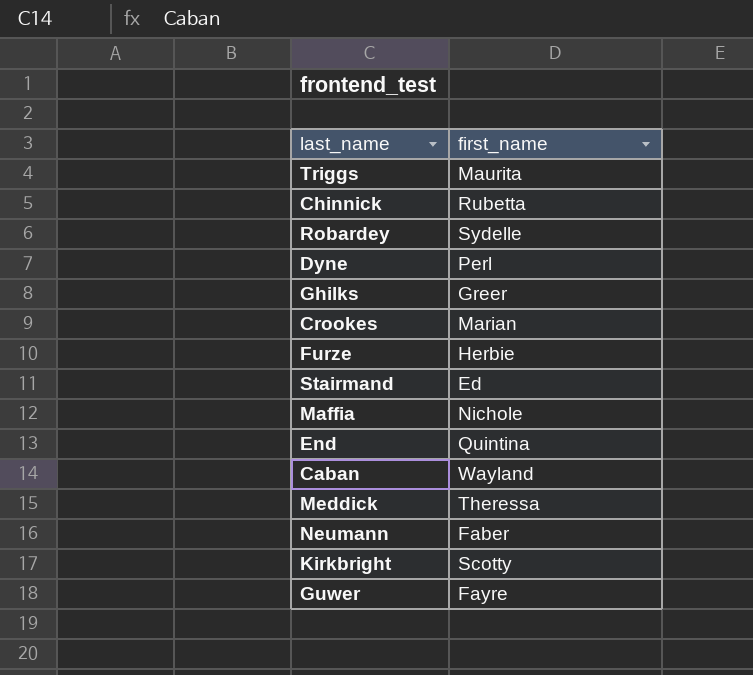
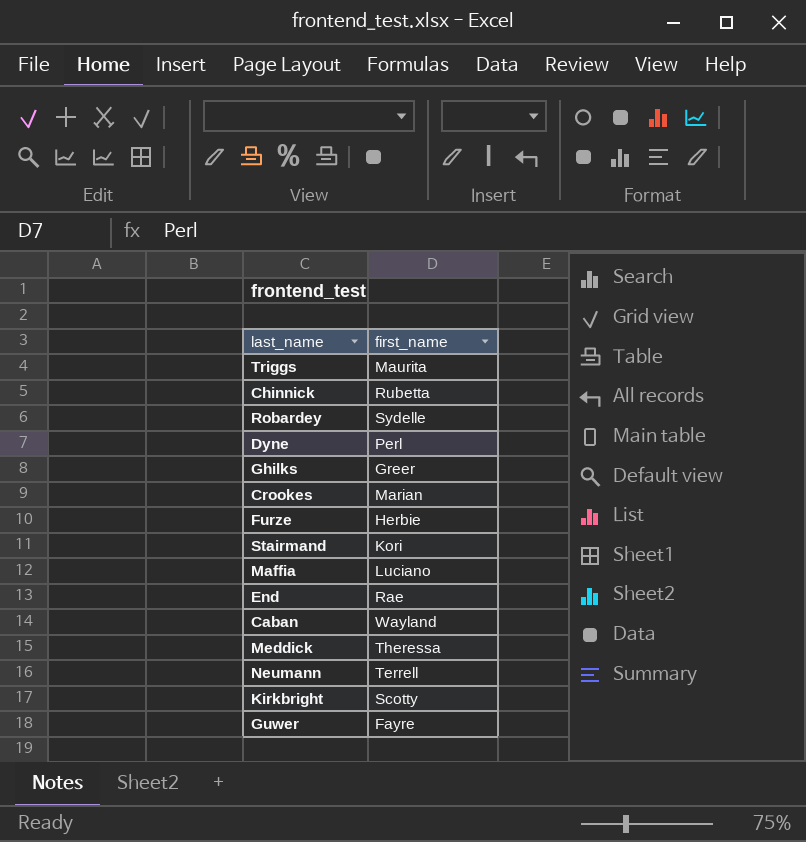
Stairmand | first_name: Ed -> Kori
Maffia | first_name: Nichole -> Luciano
End | first_name: Quintina -> Rae
Neumann | first_name: Faber -> Terrell

